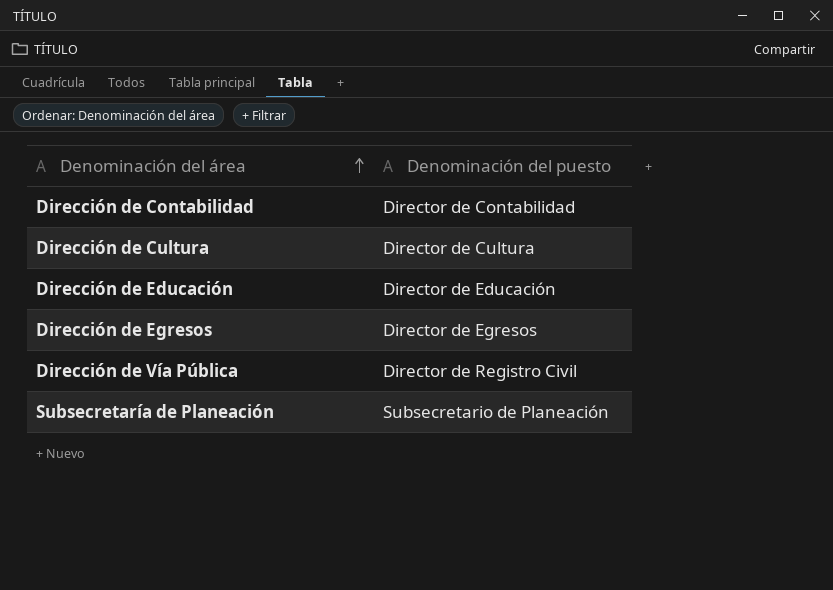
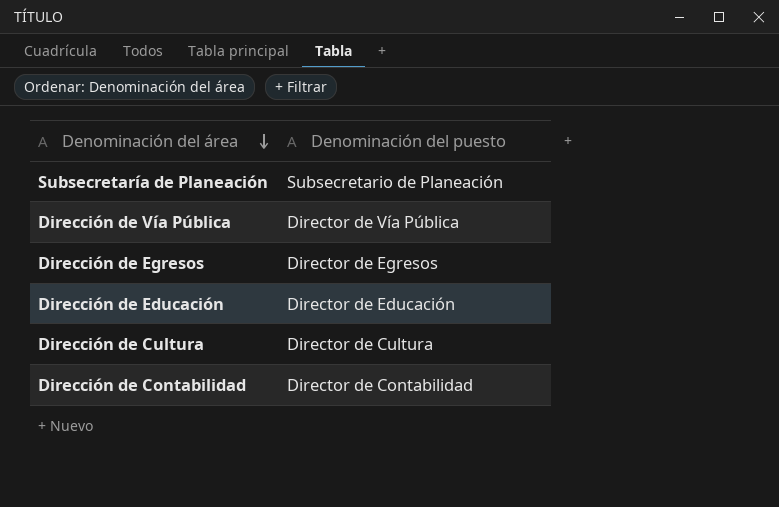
row order: Denominación del área ascending -> Denominación del área descending
Dirección de Vía Pública | Denominación del puesto: Director de Registro Civil -> Director de Vía Pública

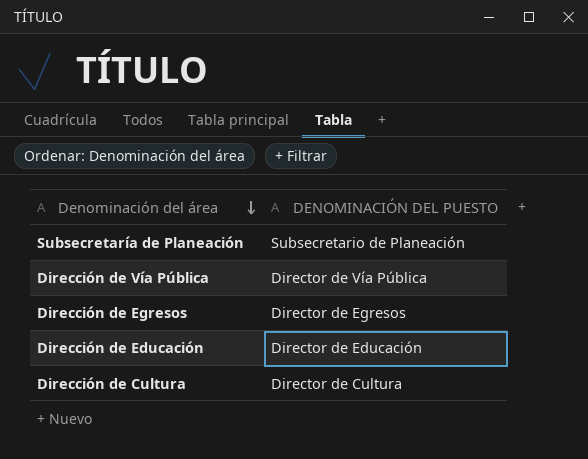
column name: Denominación del puesto -> DENOMINACIÓN DEL PUESTO
row Dirección de Contabilidad: Director de Contabilidad -> none

